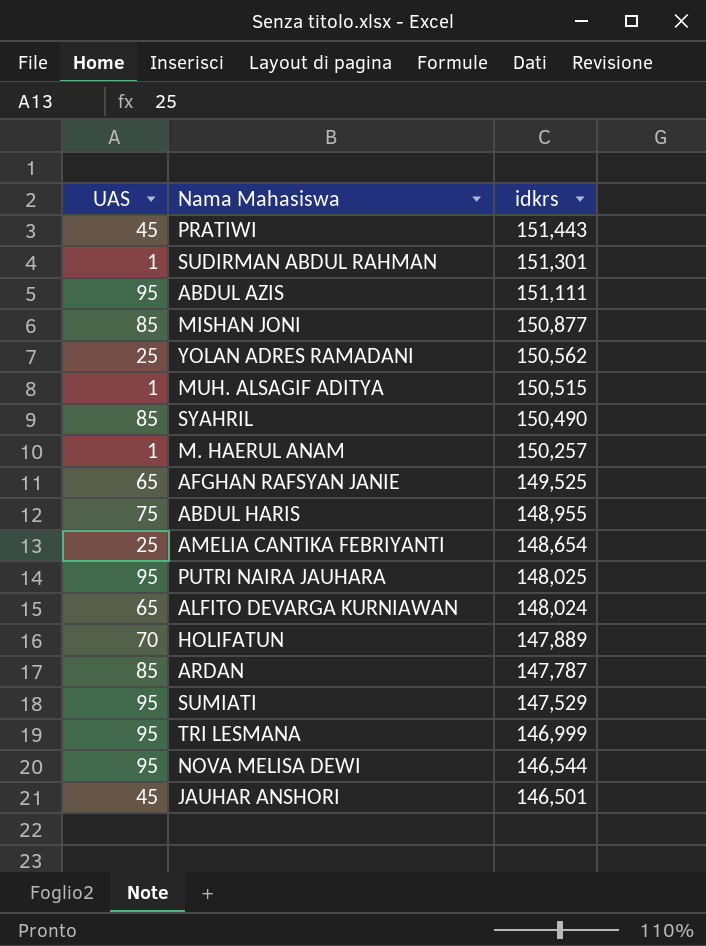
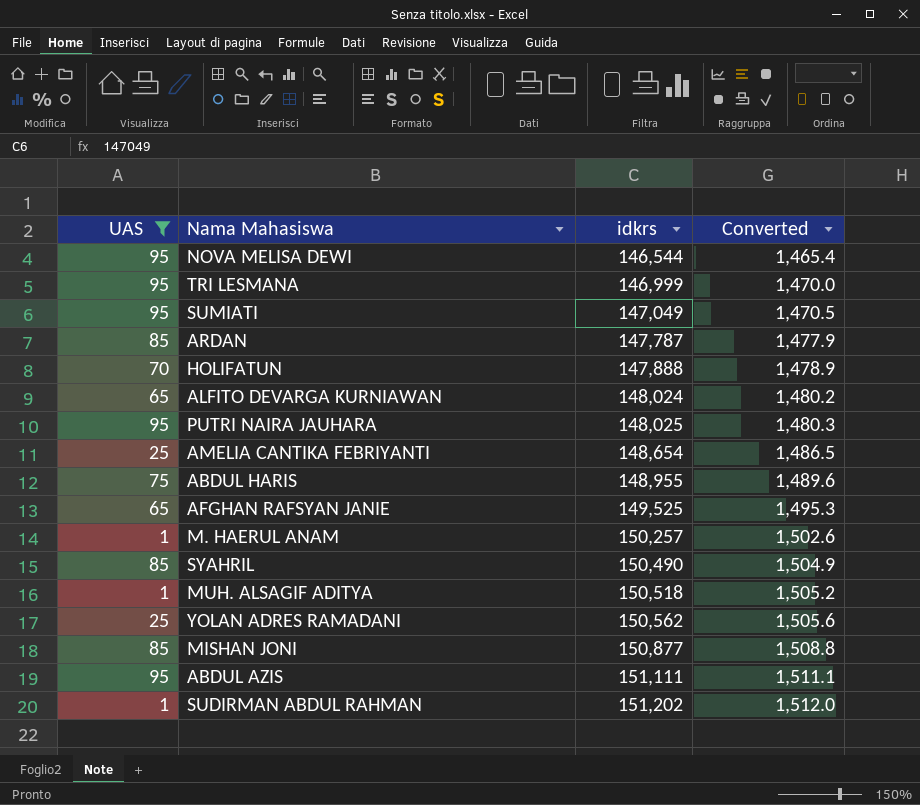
filter: none -> UAS != 45
row order: idkrs descending -> idkrs ascending
column Converted | formula: none -> [idkrs] * 0.01
SUMIATI | idkrs: 147,529 -> 147,049
HOLIFATUN | idkrs: 147,889 -> 147,888
MUH. ALSAGIF ADITYA | idkrs: 150,515 -> 150,518
SUDIRMAN ABDUL RAHMAN | idkrs: 151,301 -> 151,202

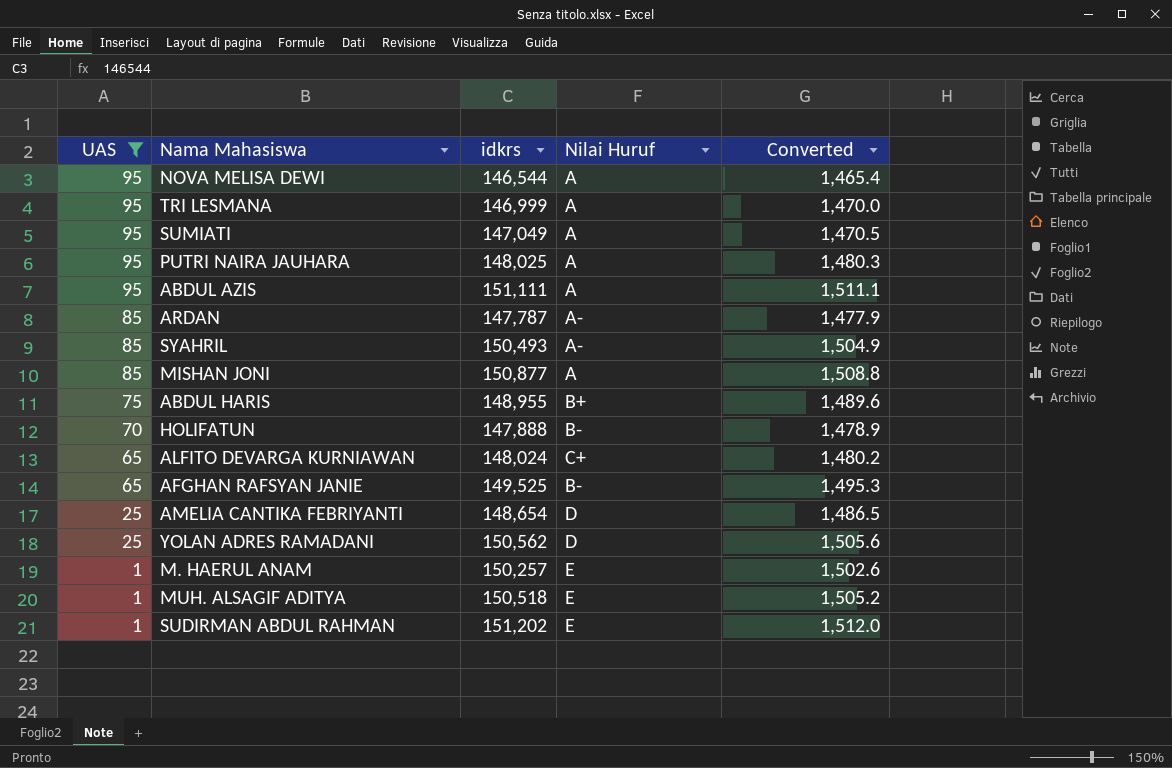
row order: idkrs ascending -> UAS descending
column Nilai Huruf | position: none -> 4
SYAHRIL | idkrs: 150,490 -> 150,493

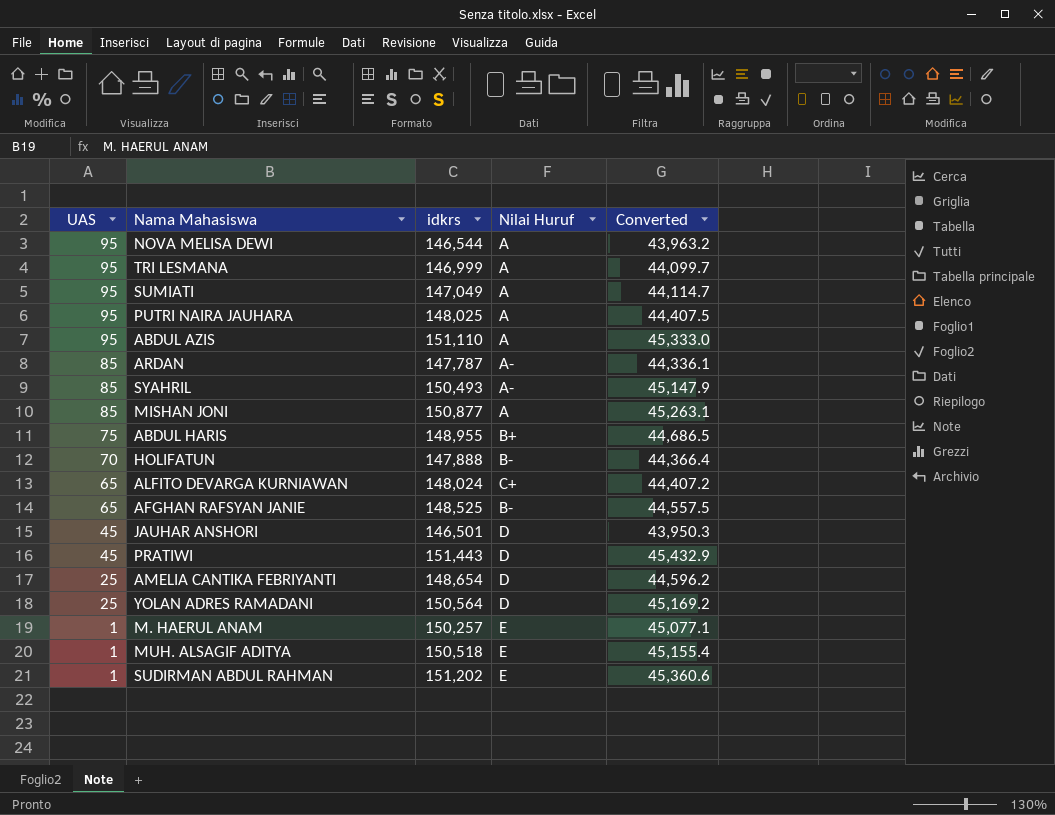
filter: UAS != 45 -> none
column Converted | formula: [idkrs] * 0.01 -> [idkrs] * 0.3
ABDUL AZIS | idkrs: 151,111 -> 151,110
AFGHAN RAFSYAN JANIE | idkrs: 149,525 -> 148,525
YOLAN ADRES RAMADANI | idkrs: 150,562 -> 150,564

